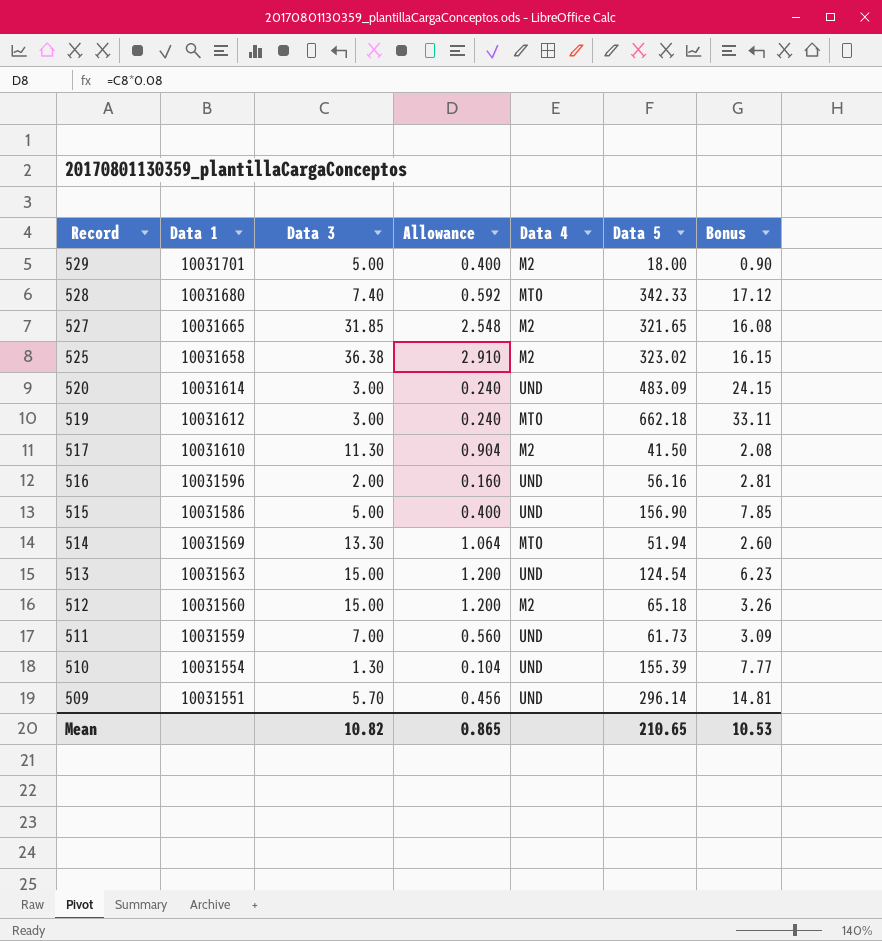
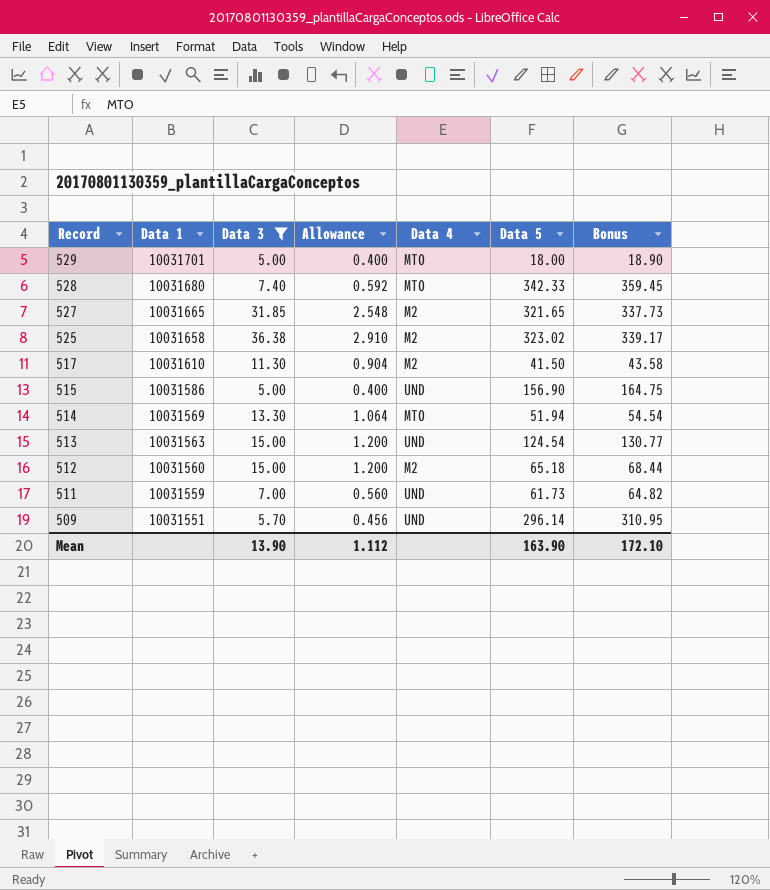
filter: none -> Data 3 >= 5.00
column Bonus | formula: [Data 5] * 0.05 -> [Data 5] * 1.05
529 | Data 4: M2 -> MTO
Mean | Data 3: 10.82 -> 13.90
Mean | Allowance: 0.865 -> 1.112
Mean | Data 5: 210.65 -> 163.90
Mean | Bonus: 10.53 -> 172.10

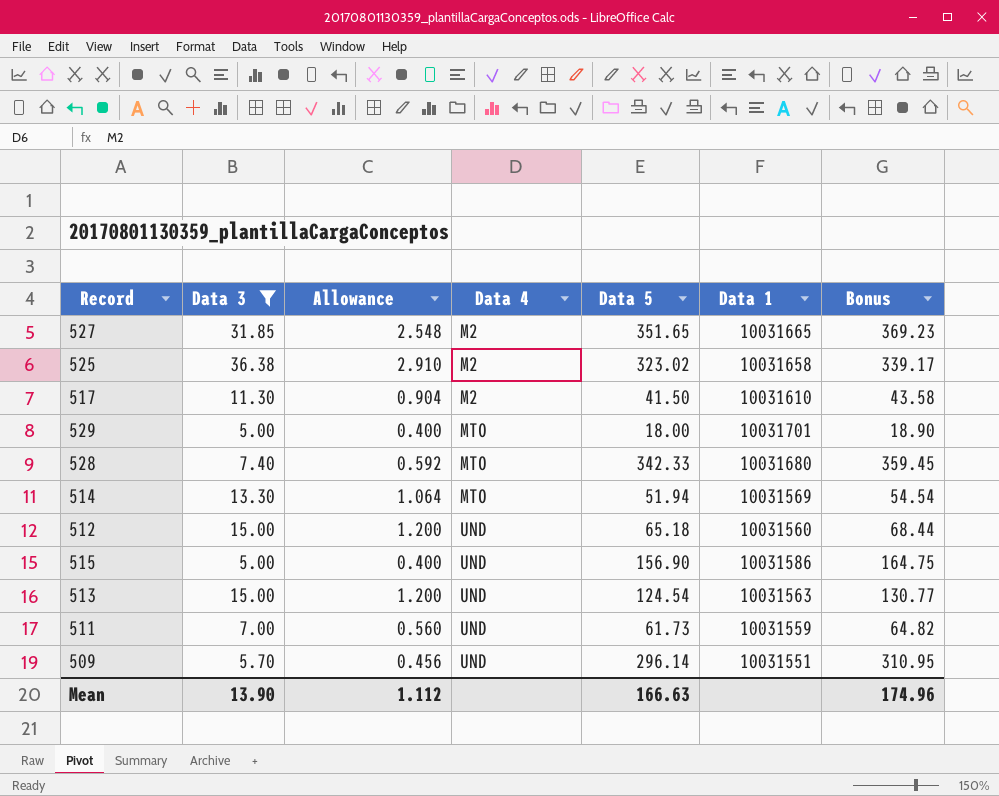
row order: Record descending -> Data 4 ascending
column Data 1 | position: 2 -> 6
527 | Data 5: 321.65 -> 351.65
527 | Bonus: 337.73 -> 369.23
512 | Data 4: M2 -> UND
Mean | Data 5: 163.90 -> 166.63
Mean | Bonus: 172.10 -> 174.96

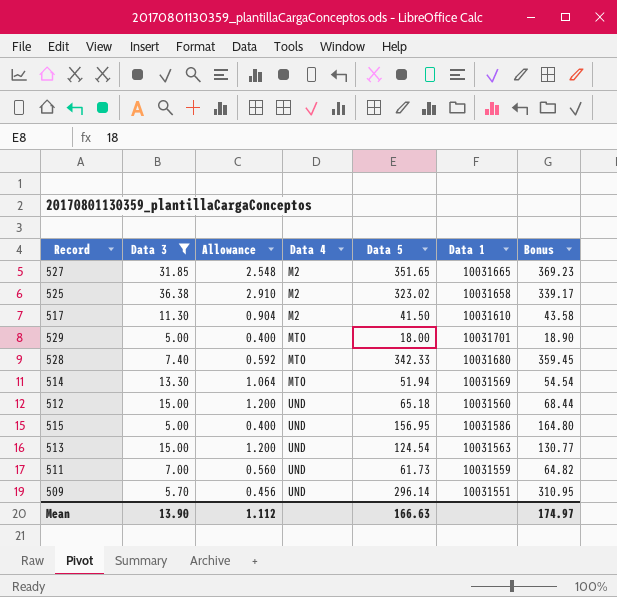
515 | Data 5: 156.90 -> 156.95
515 | Bonus: 164.75 -> 164.80
Mean | Bonus: 174.96 -> 174.97

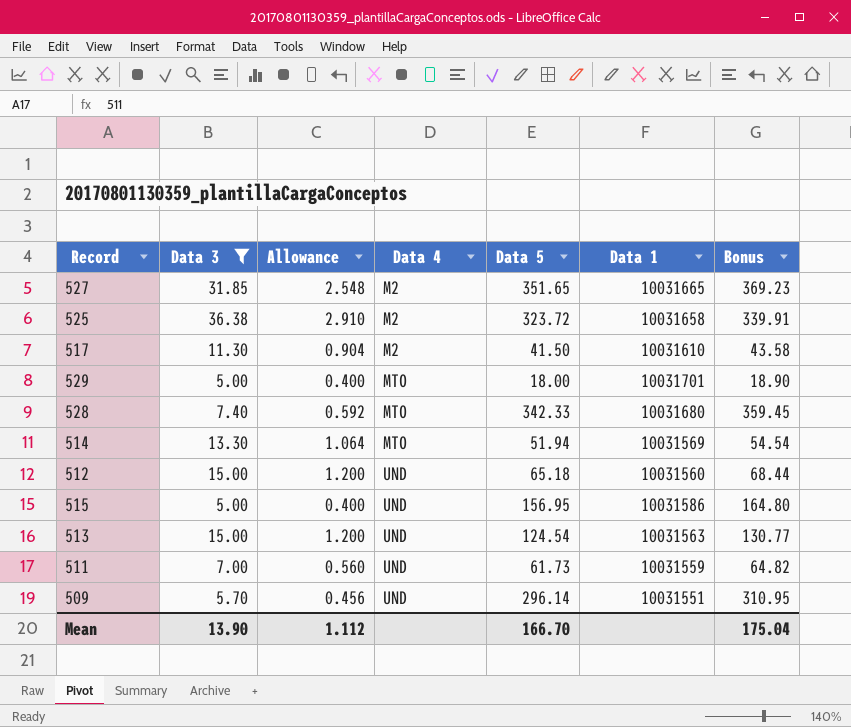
525 | Data 5: 323.02 -> 323.72
525 | Bonus: 339.17 -> 339.91
Mean | Data 5: 166.63 -> 166.70
Mean | Bonus: 174.97 -> 175.04

